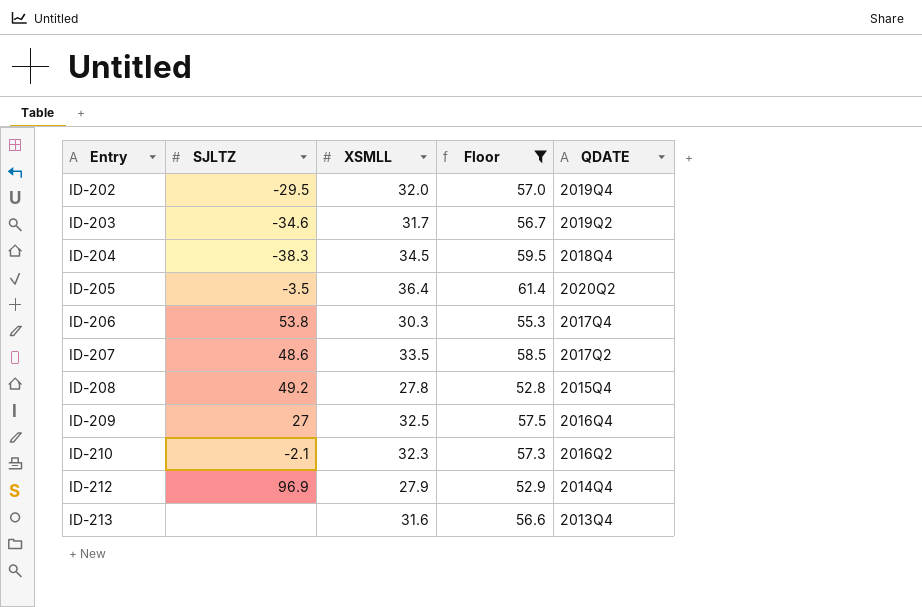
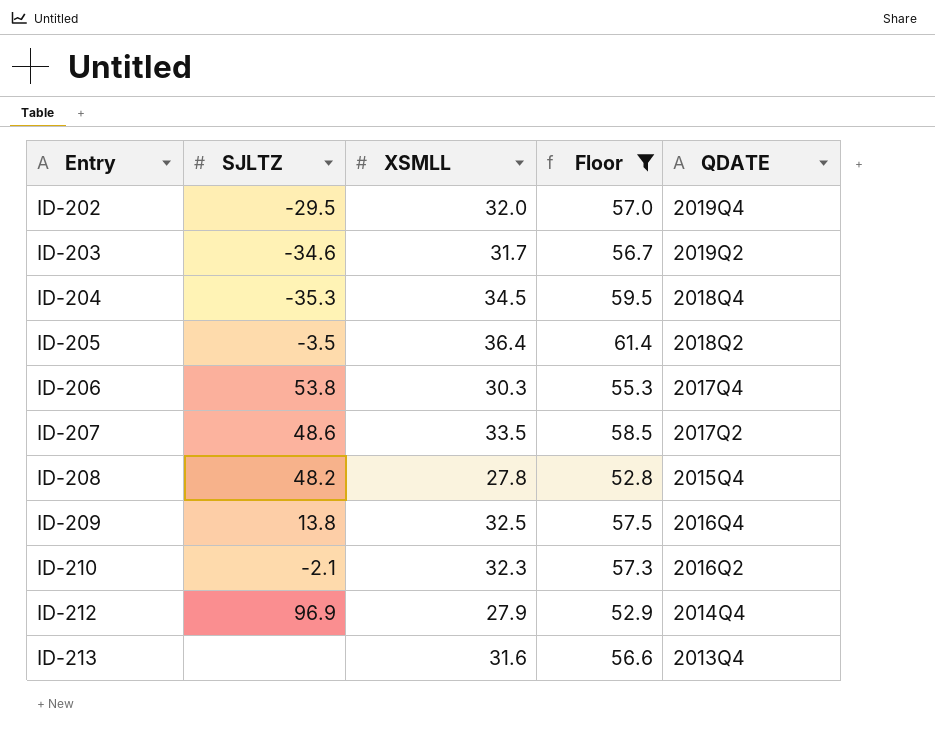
ID-204 | SJLTZ: -38.3 -> -35.3
ID-205 | QDATE: 2020Q2 -> 2018Q2
ID-208 | SJLTZ: 49.2 -> 48.2
ID-209 | SJLTZ: 27 -> 13.8

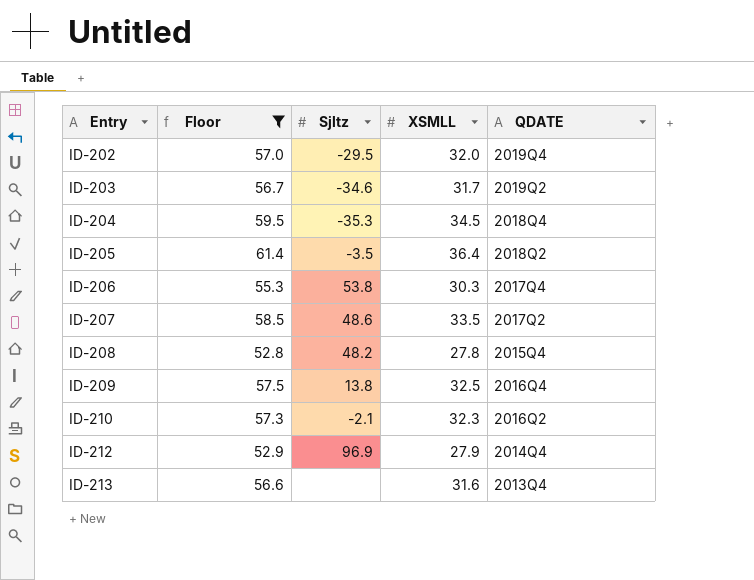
column Floor | position: 4 -> 2
column name: SJLTZ -> Sjltz

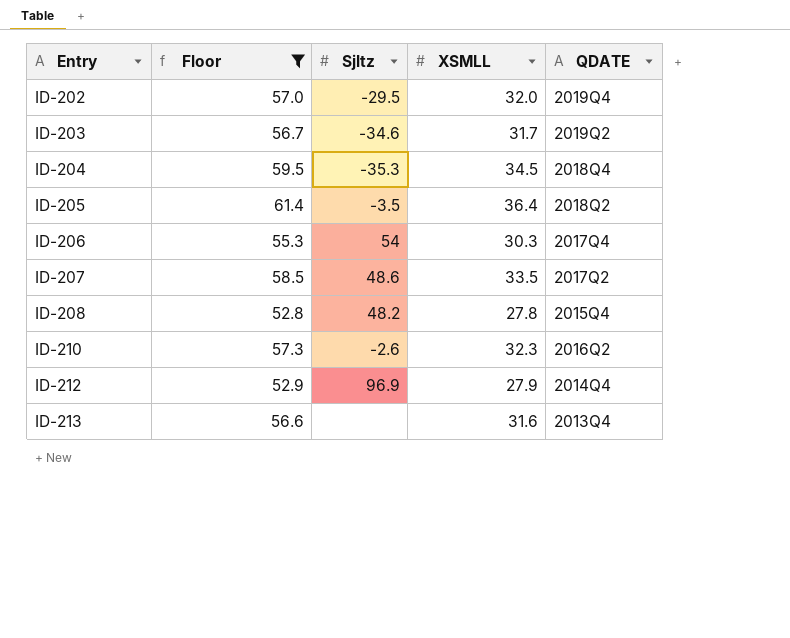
row ID-209: 57.5 | 13.8 | 32.5 | 2016Q4 -> none
ID-206 | Sjltz: 53.8 -> 54
ID-210 | Sjltz: -2.1 -> -2.6

